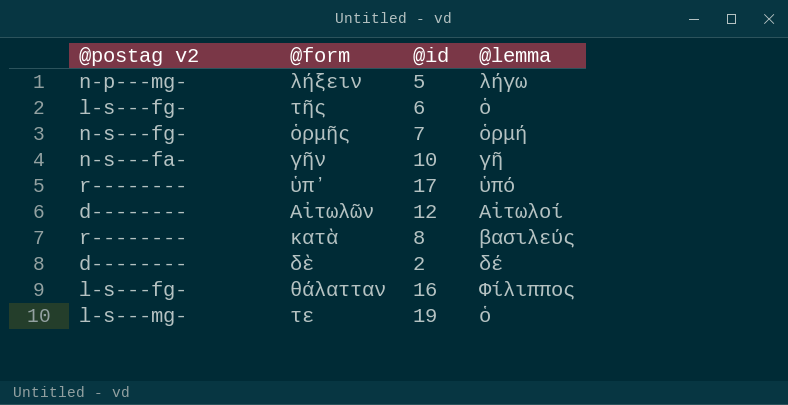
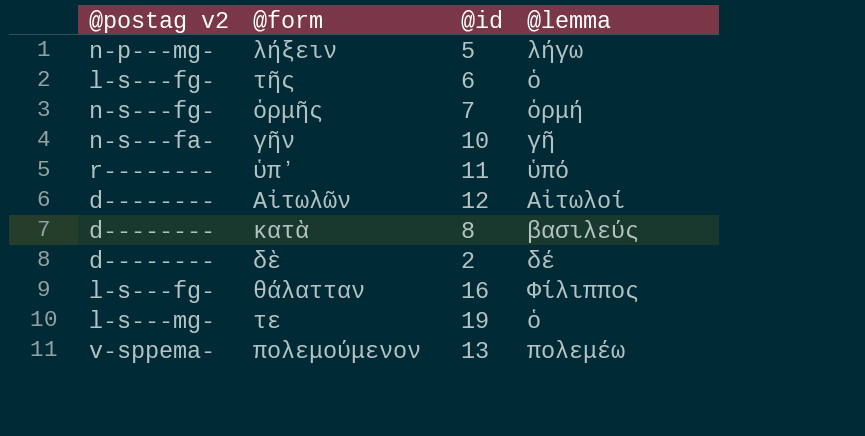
ὑπʼ | @id: 17 -> 11
κατὰ | @postag v2: r-------- -> d--------
row πολεμούμενον: none -> v-sppema- | 13 | πολεμέω

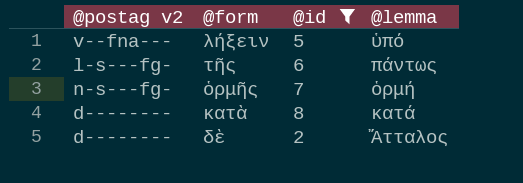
filter: none -> @id <= 8
λήξειν | @postag v2: n-p---mg- -> v--fna---
λήξειν | @lemma: λήγω -> ὑπό
τῆς | @lemma: ὁ -> πάντως
κατὰ | @lemma: βασιλεύς -> κατά
δὲ | @lemma: δέ -> Ἄτταλος

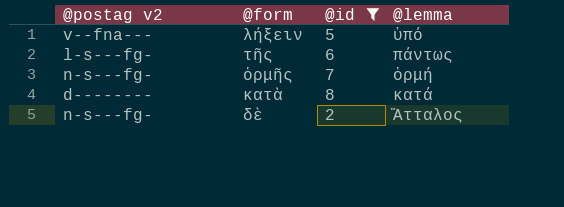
δὲ | @postag v2: d-------- -> n-s---fg-

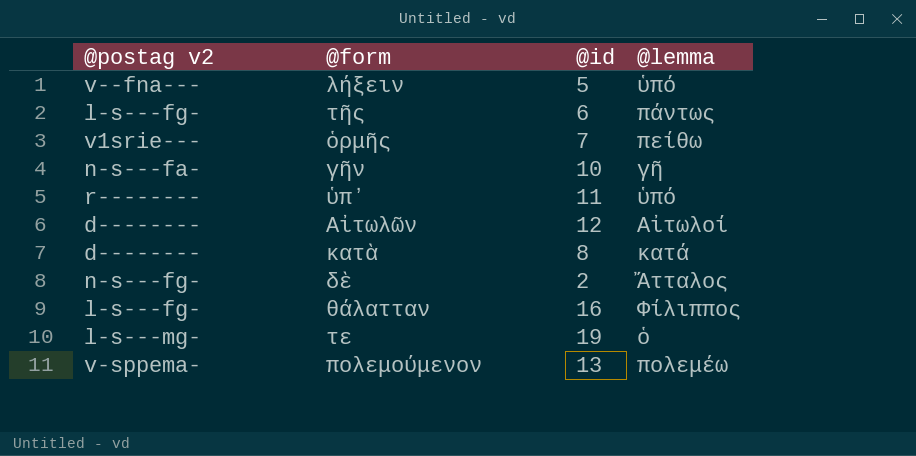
filter: @id <= 8 -> none
ὁρμῆς | @postag v2: n-s---fg- -> v1srie---
ὁρμῆς | @lemma: ὁρμή -> πείθω

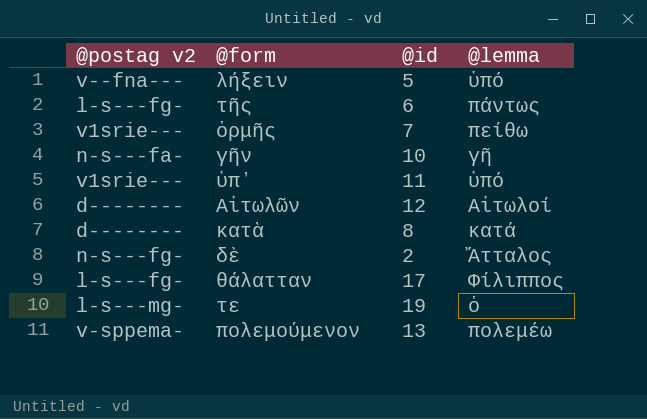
ὑπʼ | @postag v2: r-------- -> v1srie---
θάλατταν | @id: 16 -> 17

